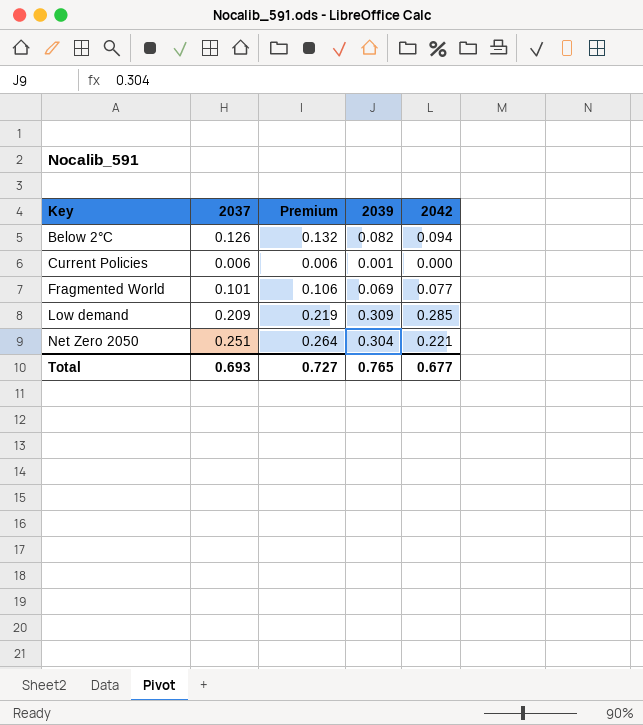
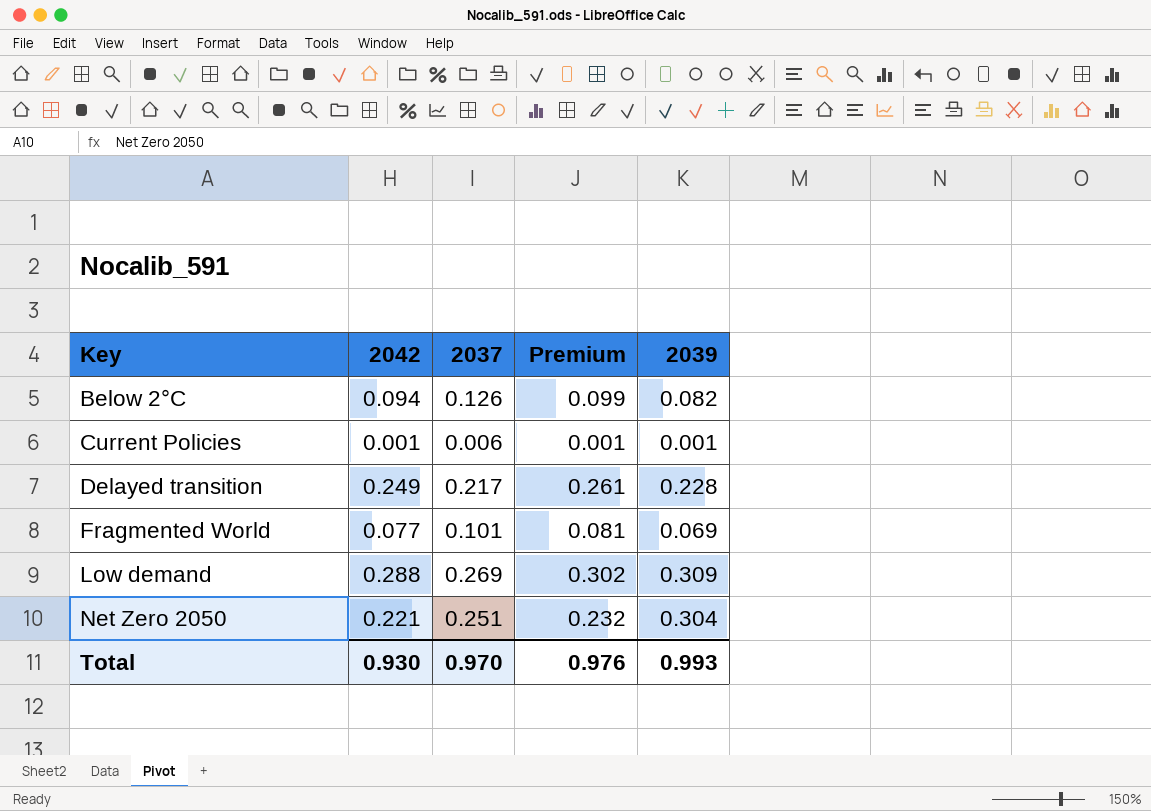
column 2042 | position: 5 -> 2
column Premium | formula: [2037] * 1.05 -> [2042] * 1.05
Current Policies | 2042: 0.000 -> 0.001
row Delayed transition: none -> 0.249 | 0.217 | 0.261 | 0.228
Low demand | 2042: 0.285 -> 0.288
Low demand | 2037: 0.209 -> 0.269
Total | 2042: 0.677 -> 0.930
Total | 2037: 0.693 -> 0.970
Total | Premium: 0.727 -> 0.976
Total | 2039: 0.765 -> 0.993

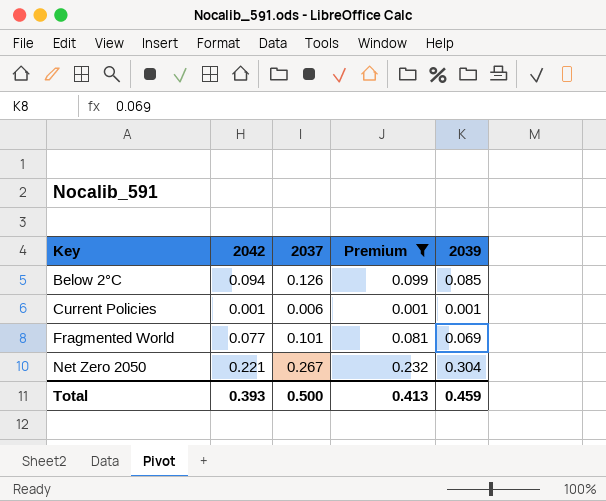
filter: none -> Premium <= 0.232
Below 2°C | 2039: 0.082 -> 0.085
Net Zero 2050 | 2037: 0.251 -> 0.267
Total | 2042: 0.930 -> 0.393
Total | 2037: 0.970 -> 0.500
Total | Premium: 0.976 -> 0.413
Total | 2039: 0.993 -> 0.459

